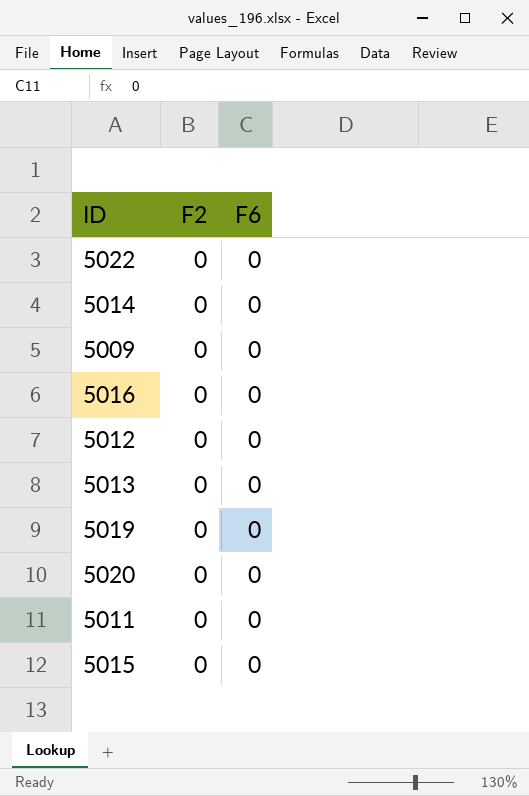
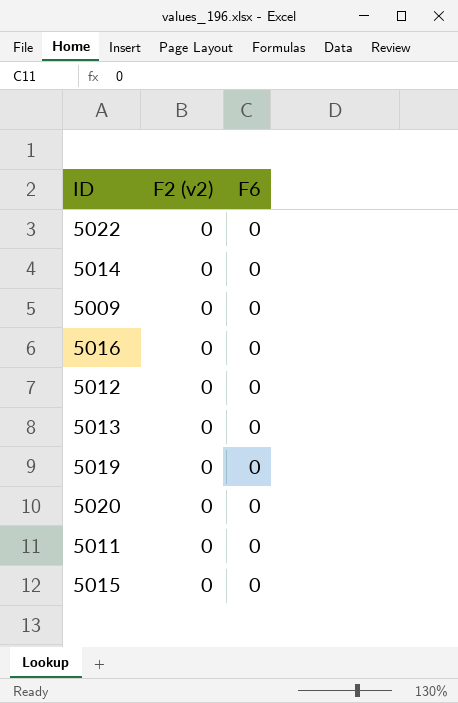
column name: F2 -> F2 (v2)

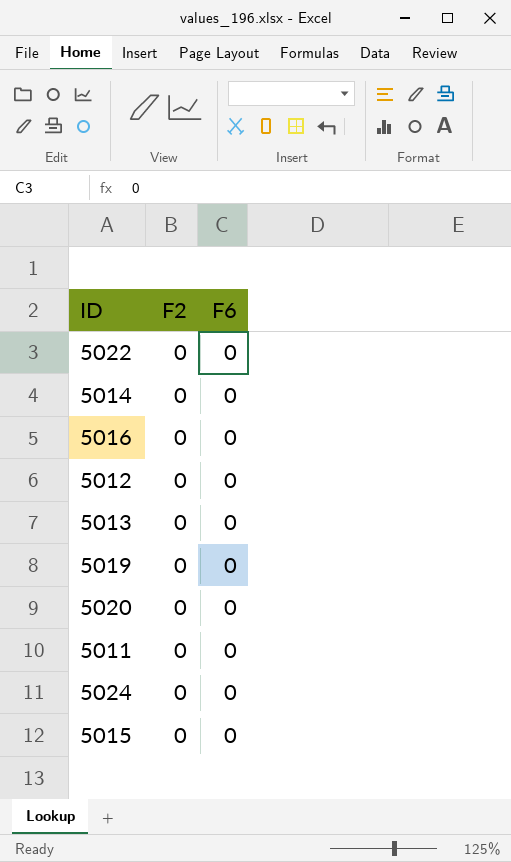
column name: F2 (v2) -> F2
row 5009: 0 | 0 -> none
row 5024: none -> 0 | 0

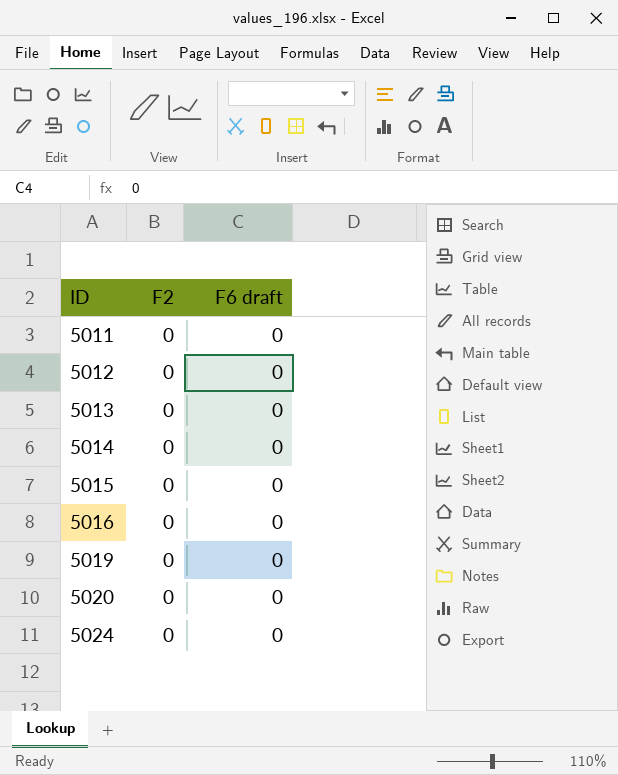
row order: none -> ID ascending
column name: F6 -> F6 draft
row 5022: 0 | 0 -> none

